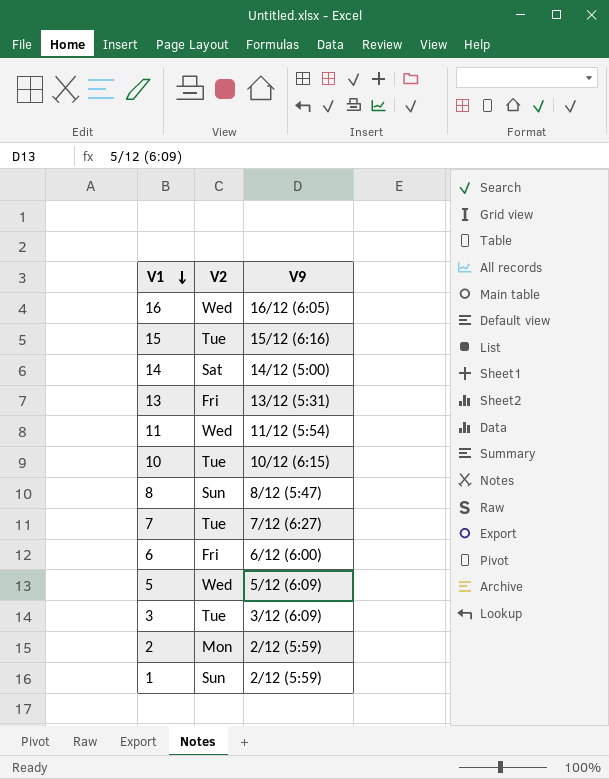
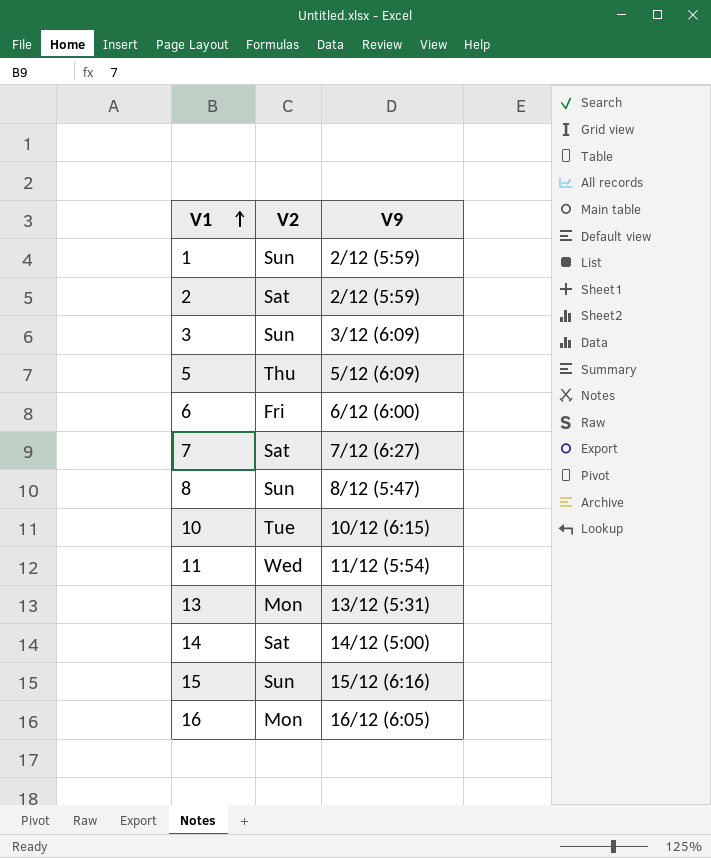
row order: V1 descending -> V1 ascending
2 | V2: Mon -> Sat
3 | V2: Tue -> Sun
5 | V2: Wed -> Thu
7 | V2: Tue -> Sat
13 | V2: Fri -> Mon
15 | V2: Tue -> Sun
16 | V2: Wed -> Mon

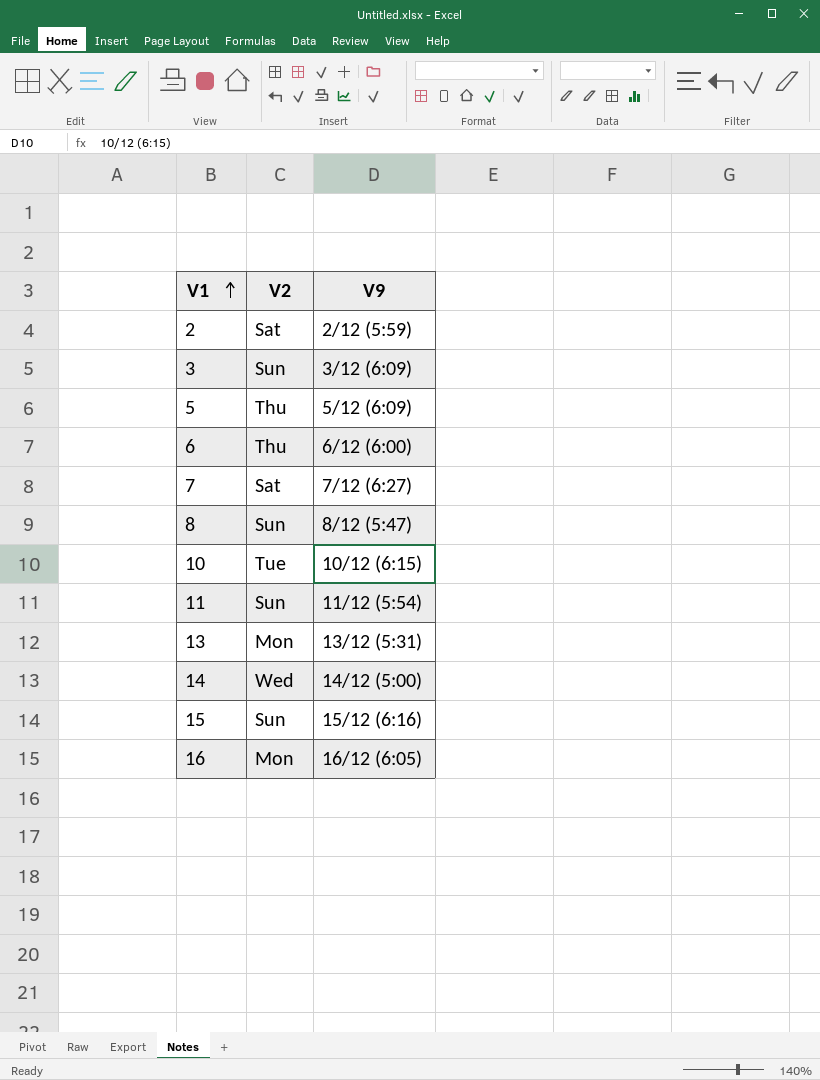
row 1: Sun | 2/12 (5:59) -> none
6 | V2: Fri -> Thu
11 | V2: Wed -> Sun
14 | V2: Sat -> Wed

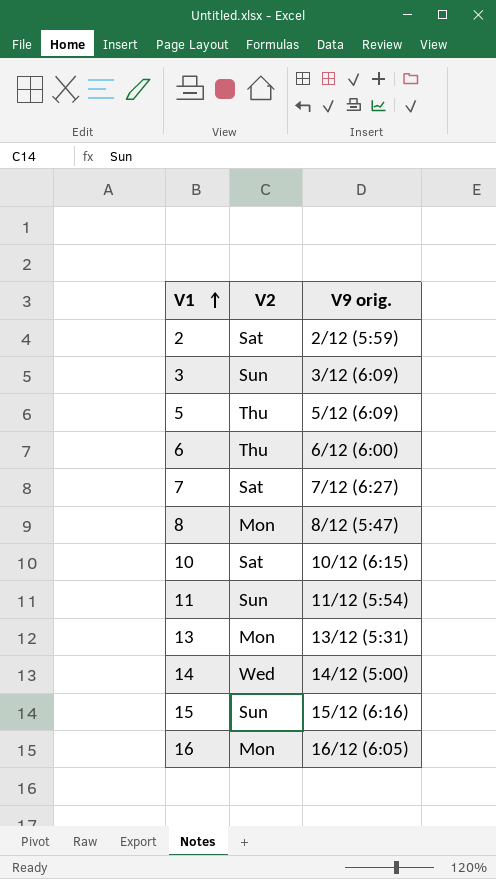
column name: V9 -> V9 orig.
8 | V2: Sun -> Mon
10 | V2: Tue -> Sat

